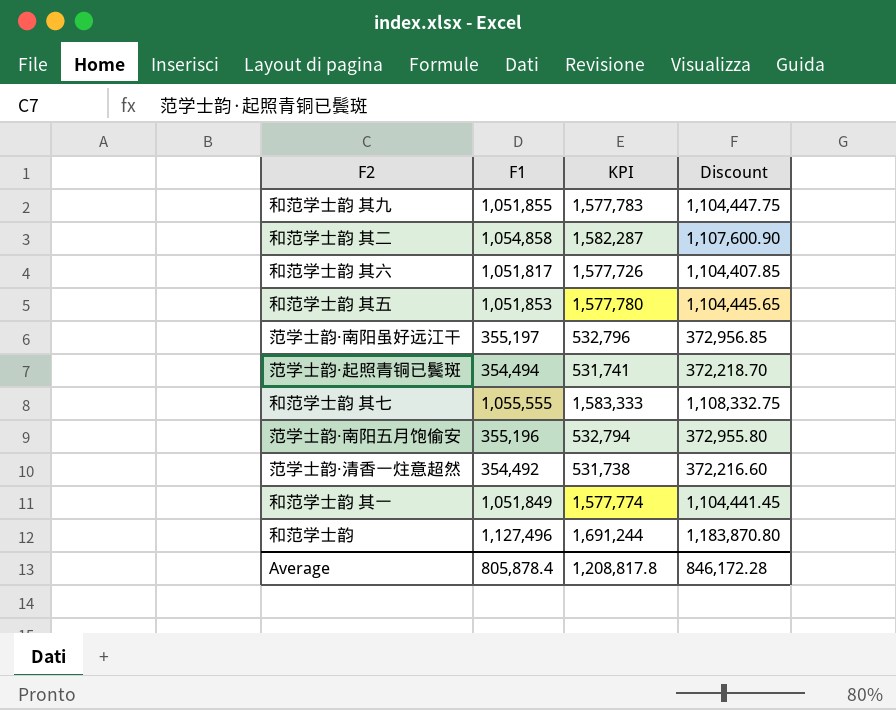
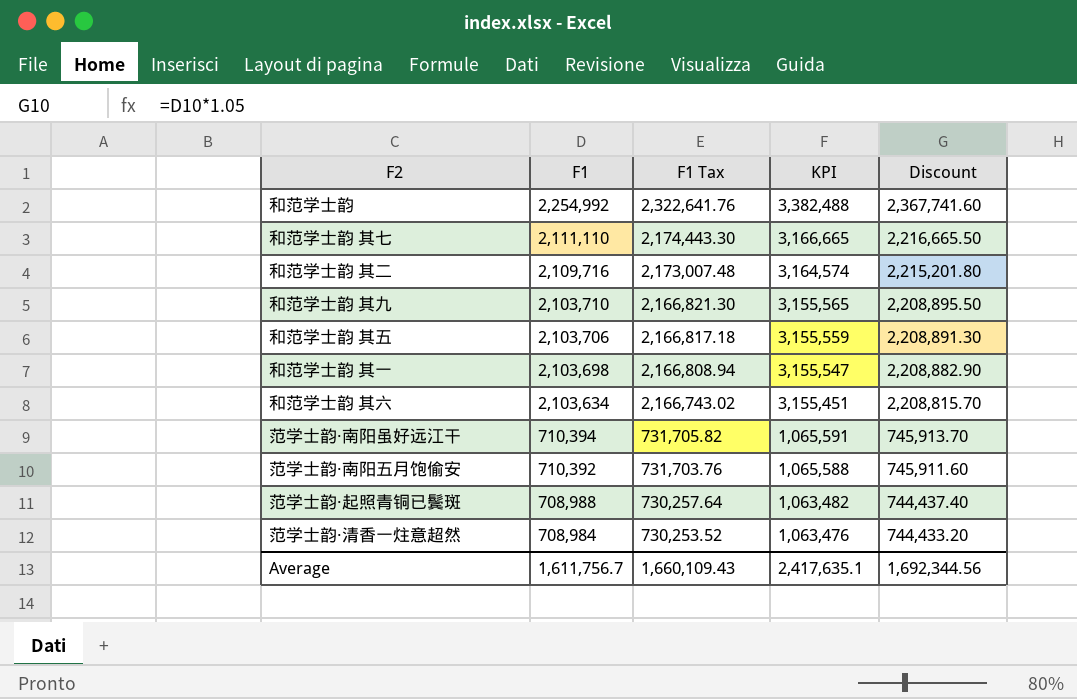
row order: none -> F1 descending
column F1 Tax | formula: none -> [F1] * 1.03
和范学士韵 | F1: 1,127,496 -> 2,254,992
和范学士韵 | KPI: 1,691,244 -> 3,382,488
和范学士韵 | Discount: 1,183,870.80 -> 2,367,741.60
和范学士韵 其七 | F1: 1,055,555 -> 2,111,110
和范学士韵 其七 | KPI: 1,583,333 -> 3,166,665
和范学士韵 其七 | Discount: 1,108,332.75 -> 2,216,665.50
和范学士韵 其二 | F1: 1,054,858 -> 2,109,716
和范学士韵 其二 | KPI: 1,582,287 -> 3,164,574
和范学士韵 其二 | Discount: 1,107,600.90 -> 2,215,201.80
和范学士韵 其九 | F1: 1,051,855 -> 2,103,710
和范学士韵 其九 | KPI: 1,577,783 -> 3,155,565
和范学士韵 其九 | Discount: 1,104,447.75 -> 2,208,895.50
和范学士韵 其五 | F1: 1,051,853 -> 2,103,706
和范学士韵 其五 | KPI: 1,577,780 -> 3,155,559
和范学士韵 其五 | Discount: 1,104,445.65 -> 2,208,891.30
和范学士韵 其一 | F1: 1,051,849 -> 2,103,698
和范学士韵 其一 | KPI: 1,577,774 -> 3,155,547
和范学士韵 其一 | Discount: 1,104,441.45 -> 2,208,882.90
和范学士韵 其六 | F1: 1,051,817 -> 2,103,634
和范学士韵 其六 | KPI: 1,577,726 -> 3,155,451
和范学士韵 其六 | Discount: 1,104,407.85 -> 2,208,815.70
范学士韵·南阳虽好远江干 | F1: 355,197 -> 710,394
范学士韵·南阳虽好远江干 | KPI: 532,796 -> 1,065,591
范学士韵·南阳虽好远江干 | Discount: 372,956.85 -> 745,913.70
范学士韵·南阳五月饱偷安 | F1: 355,196 -> 710,392
范学士韵·南阳五月饱偷安 | KPI: 532,794 -> 1,065,588
范学士韵·南阳五月饱偷安 | Discount: 372,955.80 -> 745,911.60
范学士韵·起照青铜已鬓斑 | F1: 354,494 -> 708,988
范学士韵·起照青铜已鬓斑 | KPI: 531,741 -> 1,063,482
范学士韵·起照青铜已鬓斑 | Discount: 372,218.70 -> 744,437.40
范学士韵·清香一炷意超然 | F1: 354,492 -> 708,984
范学士韵·清香一炷意超然 | KPI: 531,738 -> 1,063,476
范学士韵·清香一炷意超然 | Discount: 372,216.60 -> 744,433.20
Average | F1: 805,878.4 -> 1,611,756.7
Average | KPI: 1,208,817.8 -> 2,417,635.1
Average | Discount: 846,172.28 -> 1,692,344.56

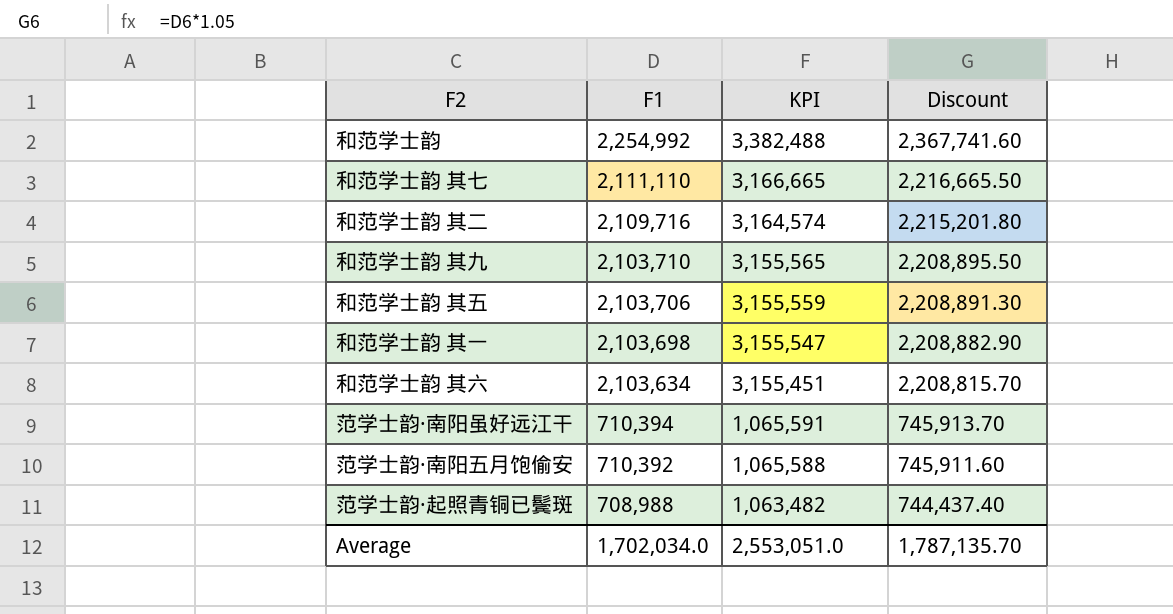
column F1 Tax | formula: [F1] * 1.03 -> none
row 范学士韵·清香一炷意超然: 708,984 | 730,253.52 | 1,063,476 | 744,433.20 -> none
Average | F1: 1,611,756.7 -> 1,702,034.0
Average | KPI: 2,417,635.1 -> 2,553,051.0
Average | Discount: 1,692,344.56 -> 1,787,135.70

